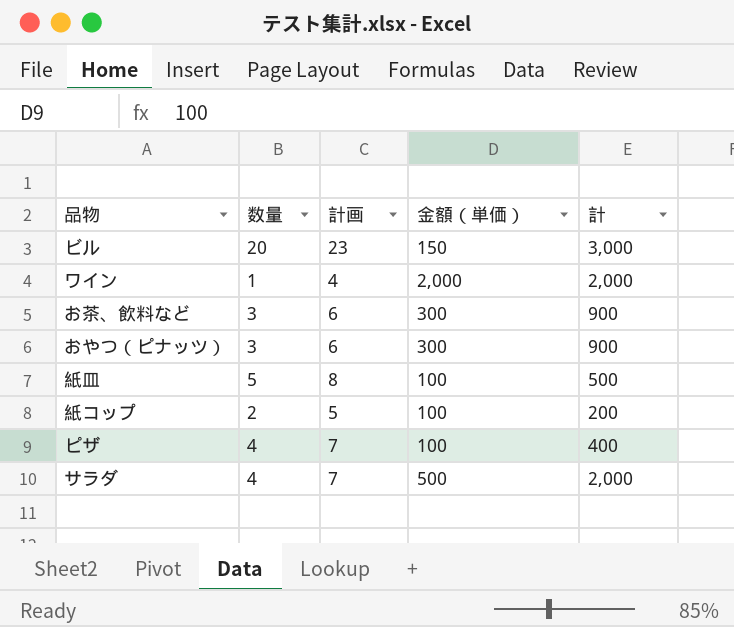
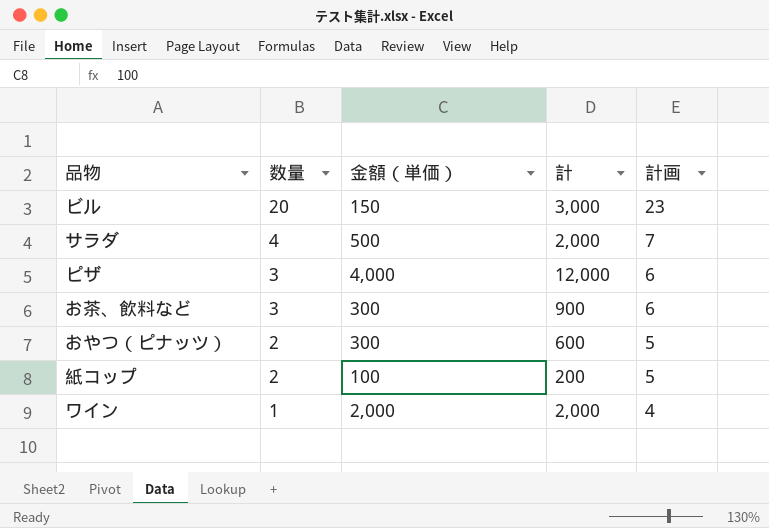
row order: none -> 数量 descending
column 計画 | position: 3 -> 5
row 紙皿: 5 | 8 | 100 | 500 -> none
ピザ | 数量: 4 -> 3
ピザ | 金額（単価）: 100 -> 4,000
ピザ | 計: 400 -> 12,000
ピザ | 計画: 7 -> 6
おやつ（ピナッツ） | 数量: 3 -> 2
おやつ（ピナッツ） | 計: 900 -> 600
おやつ（ピナッツ） | 計画: 6 -> 5

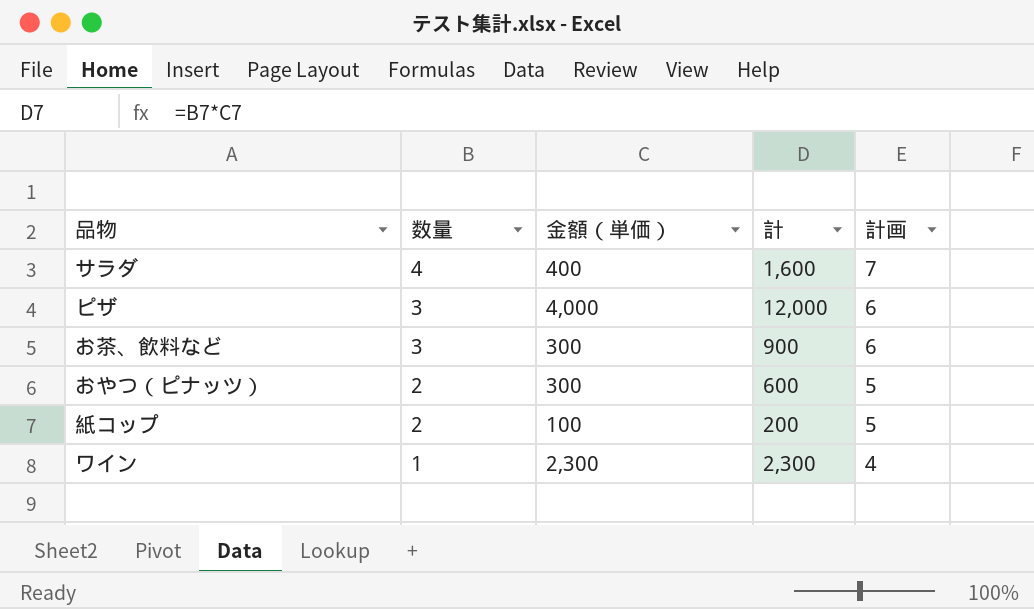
row ビル: 20 | 150 | 3,000 | 23 -> none
サラダ | 金額（単価）: 500 -> 400
サラダ | 計: 2,000 -> 1,600
ワイン | 金額（単価）: 2,000 -> 2,300
ワイン | 計: 2,000 -> 2,300

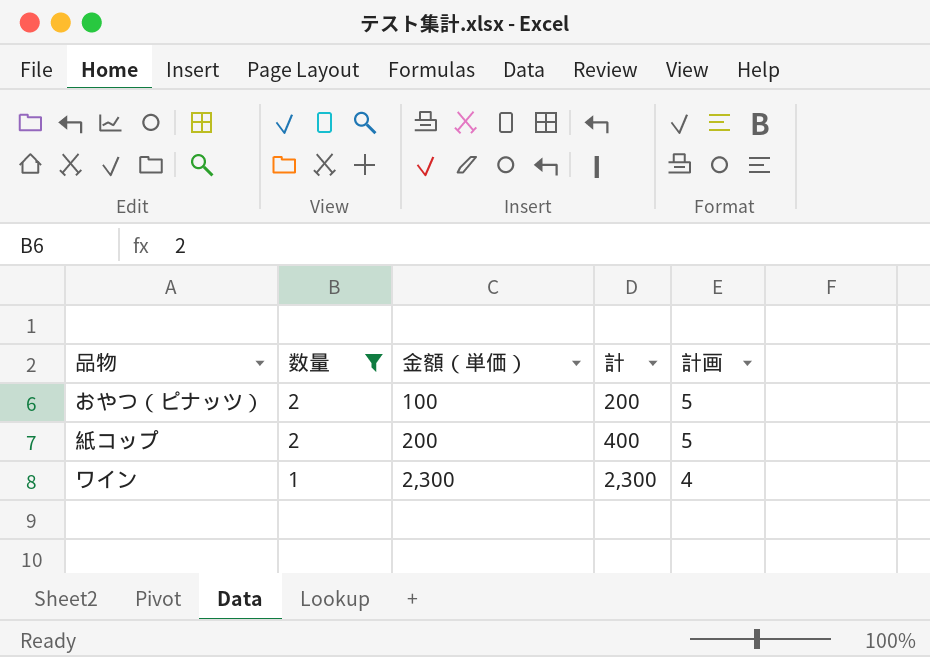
filter: none -> 数量 <= 2
おやつ（ピナッツ） | 金額（単価）: 300 -> 100
おやつ（ピナッツ） | 計: 600 -> 200
紙コップ | 金額（単価）: 100 -> 200
紙コップ | 計: 200 -> 400

